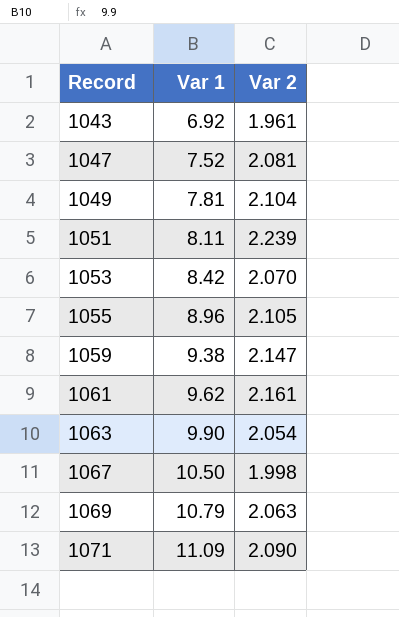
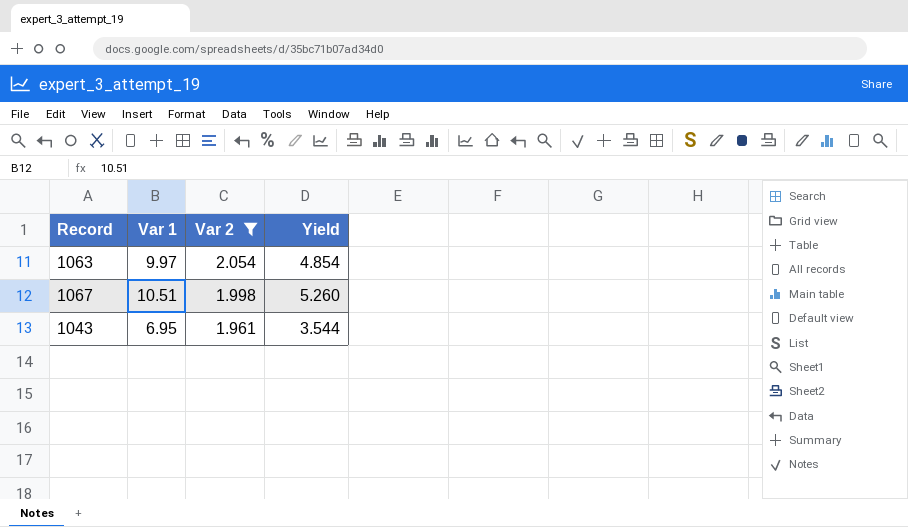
filter: none -> Var 2 <= 2.054
row order: Record ascending -> Var 2 descending
column Yield | formula: none -> [Var 1] / [Var 2]
1063 | Var 1: 9.90 -> 9.97
1067 | Var 1: 10.50 -> 10.51
1043 | Var 1: 6.92 -> 6.95

